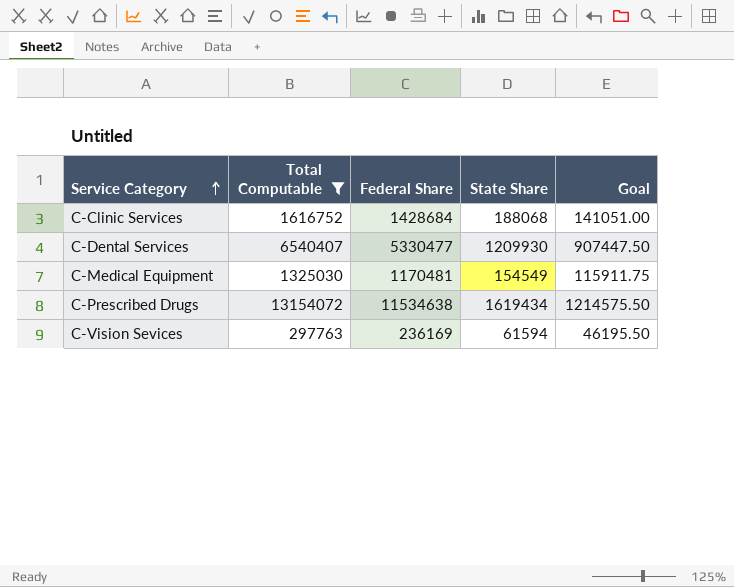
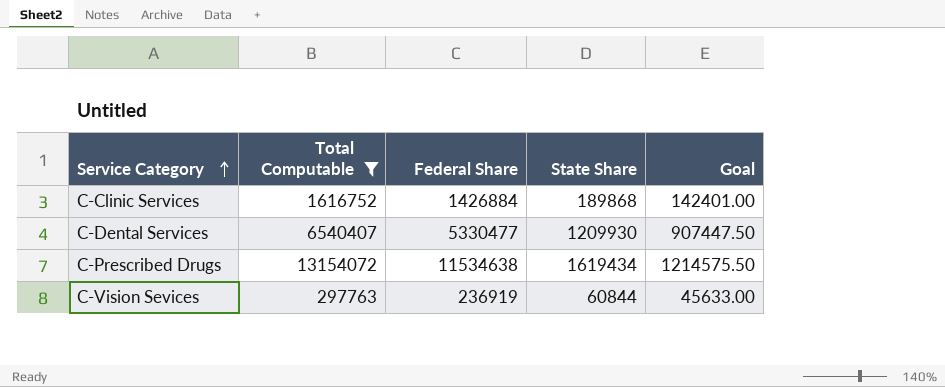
row C-Medical Equipment: 1325030 | 1170481 | 154549 | 115911.75 -> none
C-Clinic Services | Federal Share: 1428684 -> 1426884
C-Clinic Services | State Share: 188068 -> 189868
C-Clinic Services | Goal: 141051.00 -> 142401.00
C-Vision Sevices | Federal Share: 236169 -> 236919
C-Vision Sevices | State Share: 61594 -> 60844
C-Vision Sevices | Goal: 46195.50 -> 45633.00

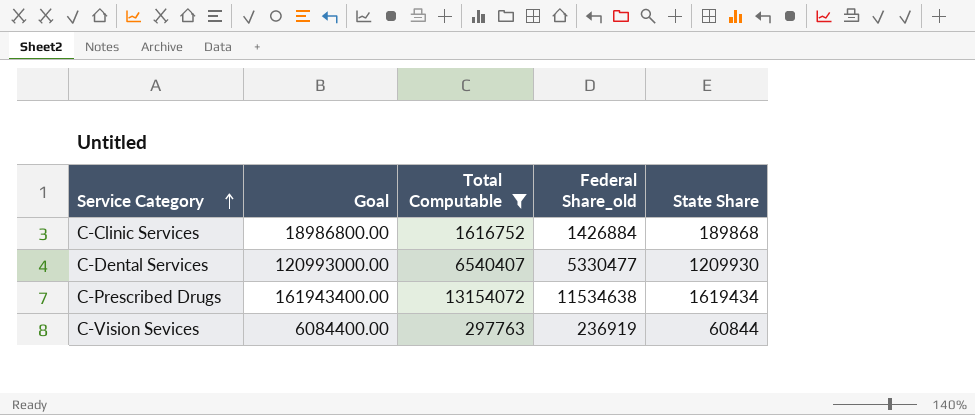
column Goal | formula: [State Share] * 0.75 -> [State Share] * 100
column Goal | position: 5 -> 2
column name: Federal Share -> Federal Share_old

